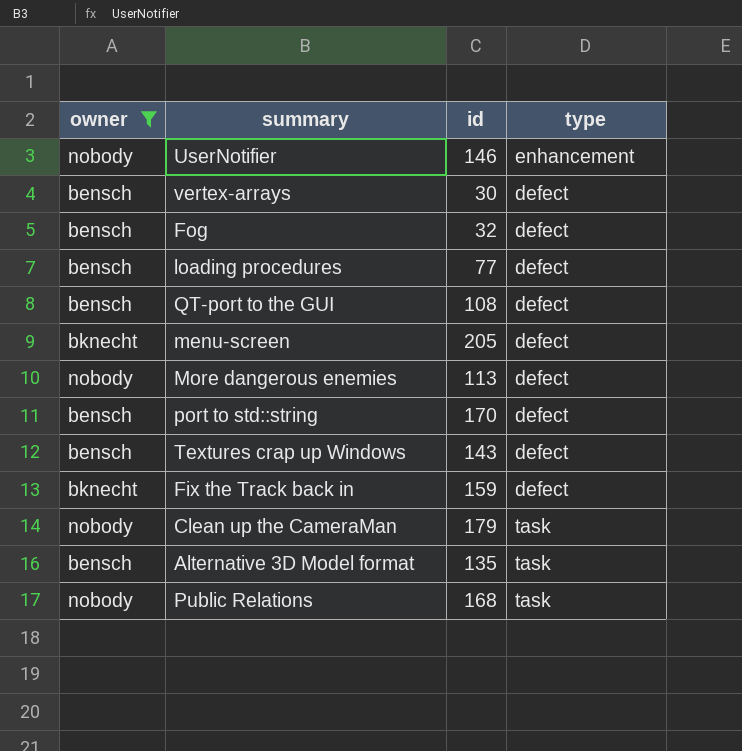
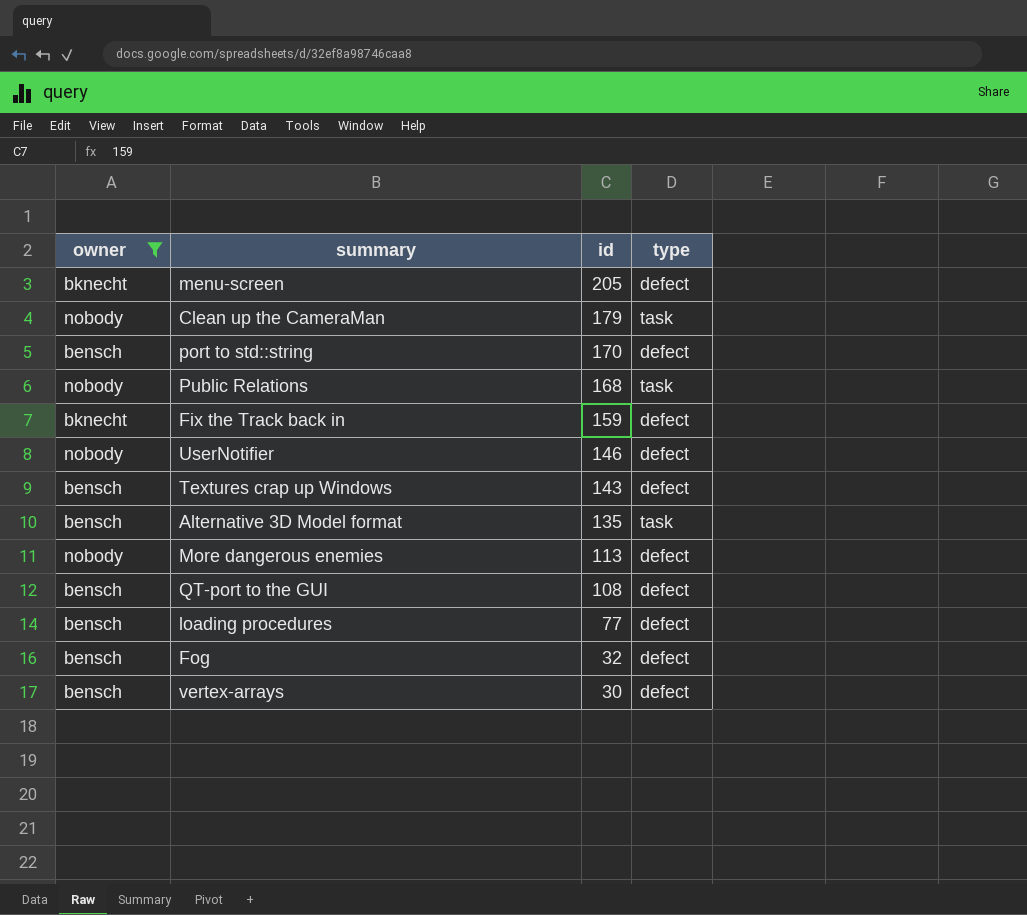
row order: none -> id descending
UserNotifier | type: enhancement -> defect

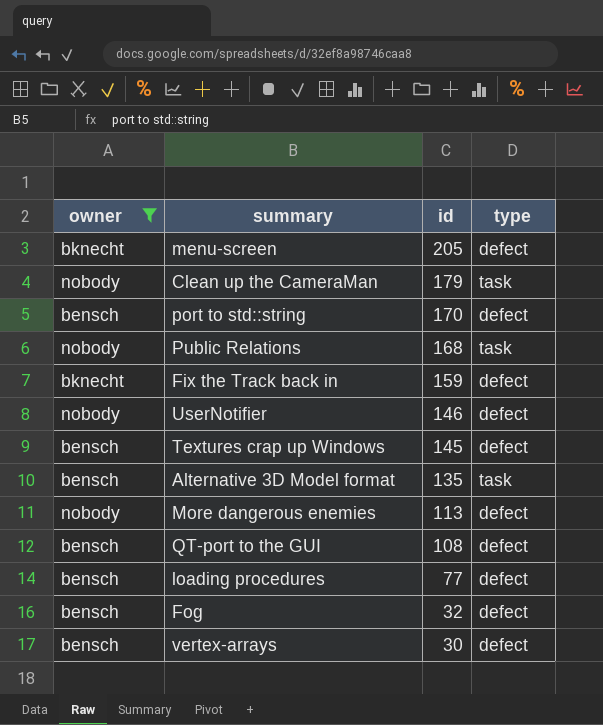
Textures crap up Windows | id: 143 -> 145

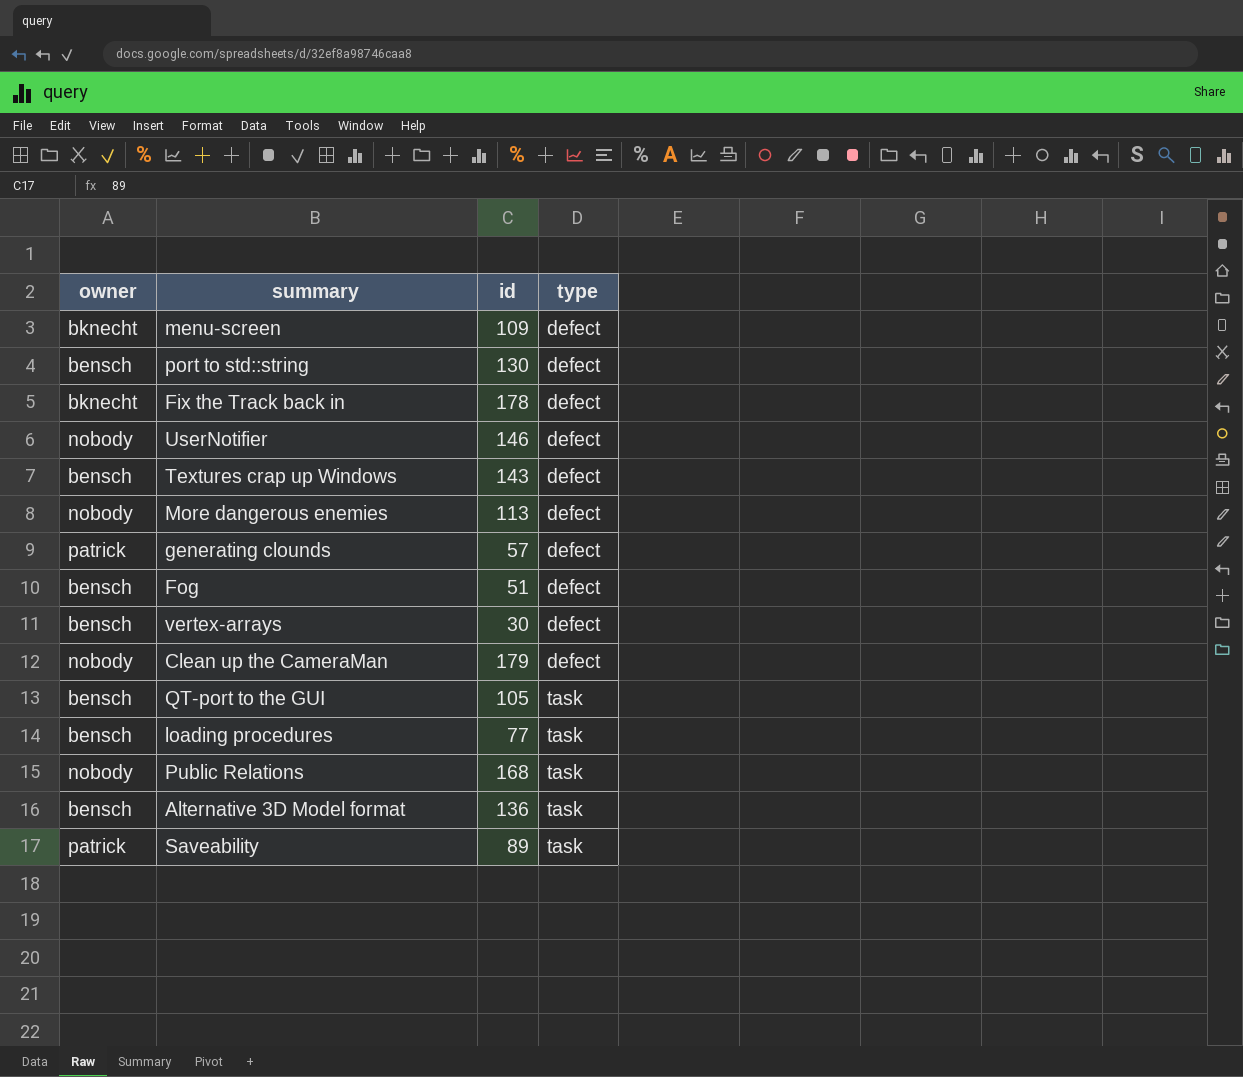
filter: owner != patrick -> none
row order: id descending -> type ascending
menu-screen | id: 205 -> 109
port to std::string | id: 170 -> 130
Fix the Track back in | id: 159 -> 178
Textures crap up Windows | id: 145 -> 143
Fog | id: 32 -> 51
Clean up the CameraMan | type: task -> defect
QT-port to the GUI | id: 108 -> 105
QT-port to the GUI | type: defect -> task
loading procedures | type: defect -> task
Alternative 3D Model format | id: 135 -> 136

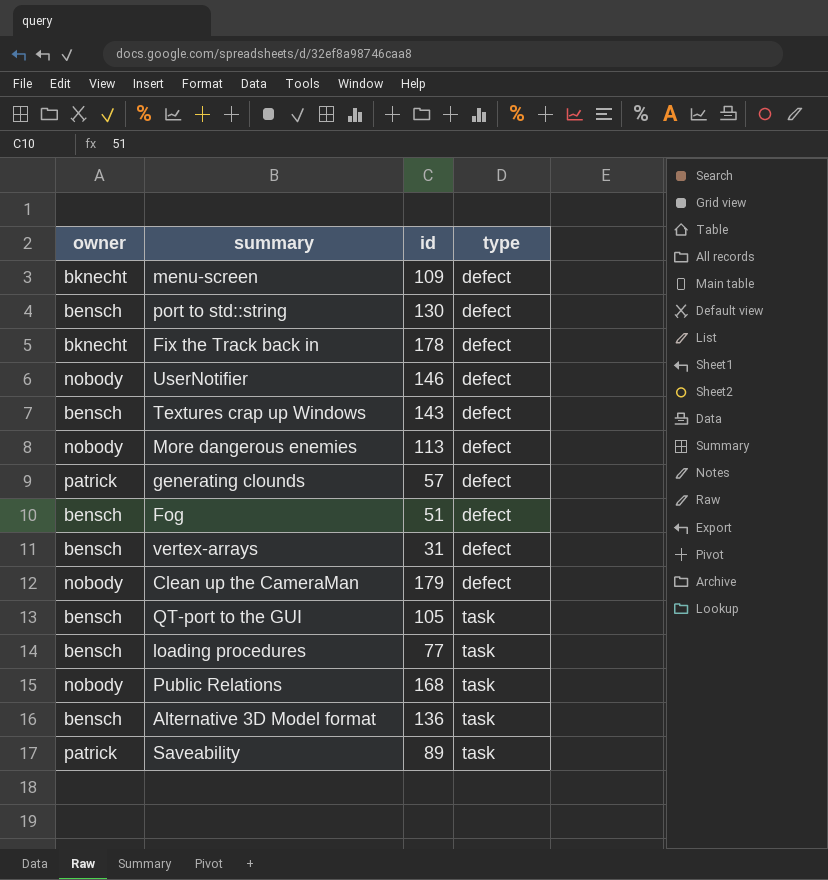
vertex-arrays | id: 30 -> 31

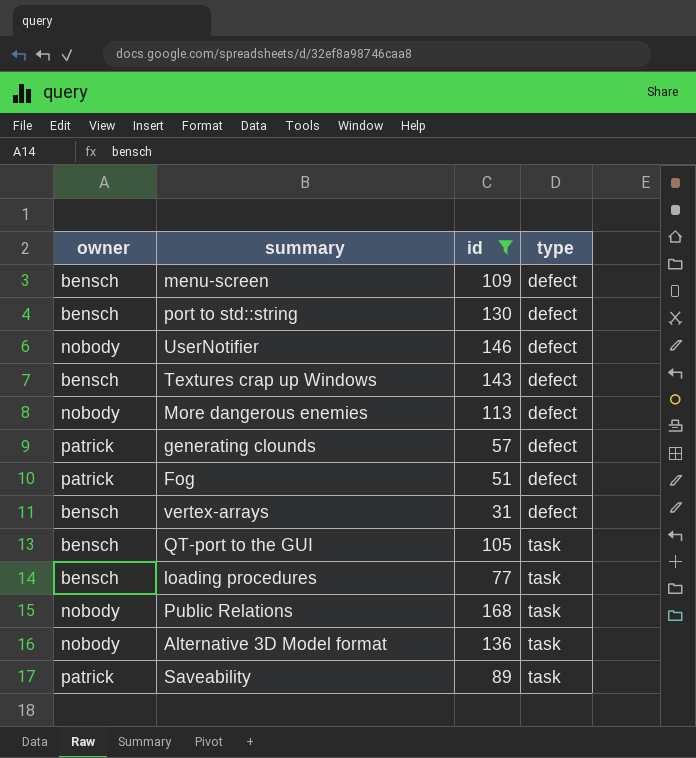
filter: none -> id <= 168
menu-screen | owner: bknecht -> bensch
Fog | owner: bensch -> patrick
Alternative 3D Model format | owner: bensch -> nobody

